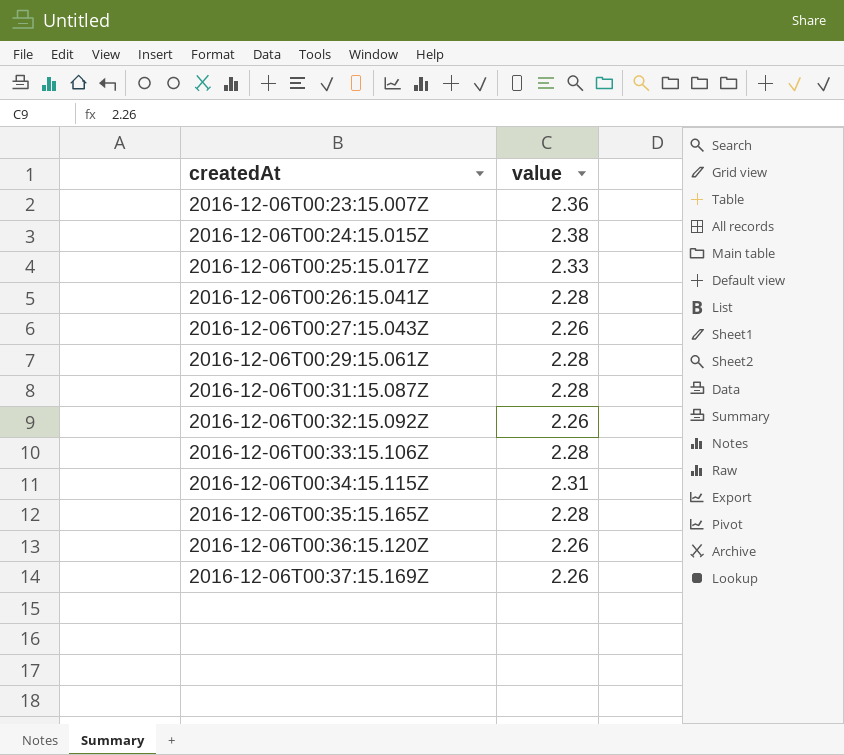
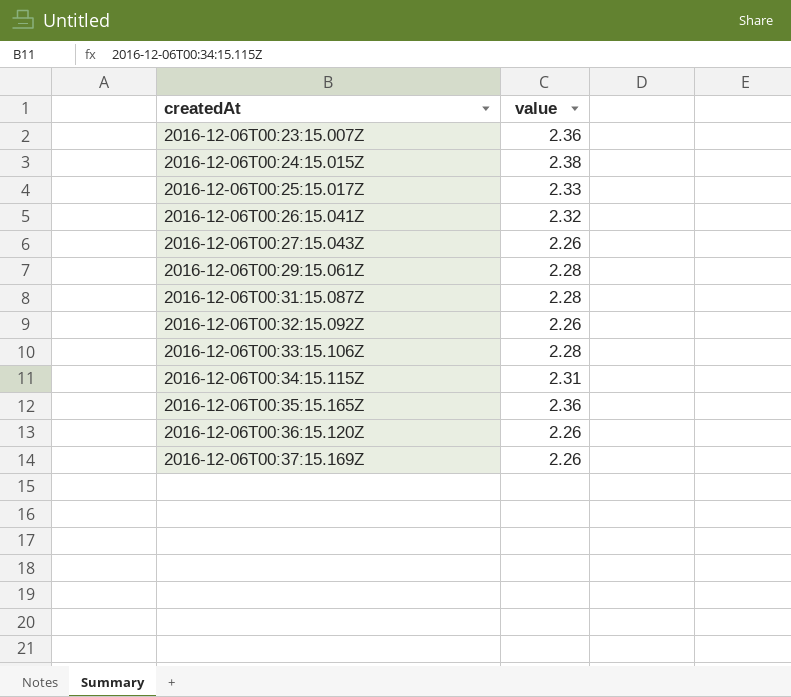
2016-12-06T00:26:15.041Z | value: 2.28 -> 2.32
2016-12-06T00:35:15.165Z | value: 2.28 -> 2.36

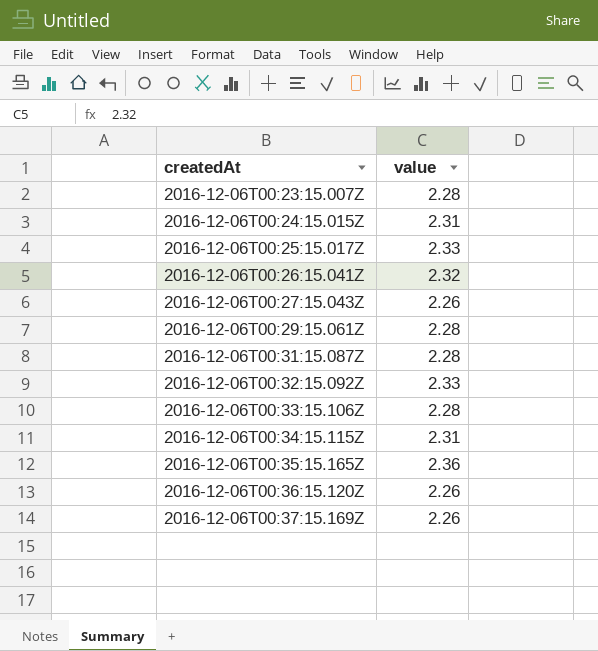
2016-12-06T00:23:15.007Z | value: 2.36 -> 2.28
2016-12-06T00:24:15.015Z | value: 2.38 -> 2.31
2016-12-06T00:32:15.092Z | value: 2.26 -> 2.33

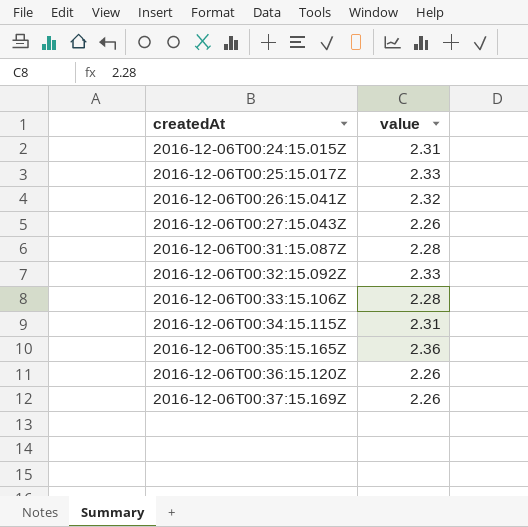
row 2016-12-06T00:23:15.007Z: 2.28 -> none
row 2016-12-06T00:29:15.061Z: 2.28 -> none

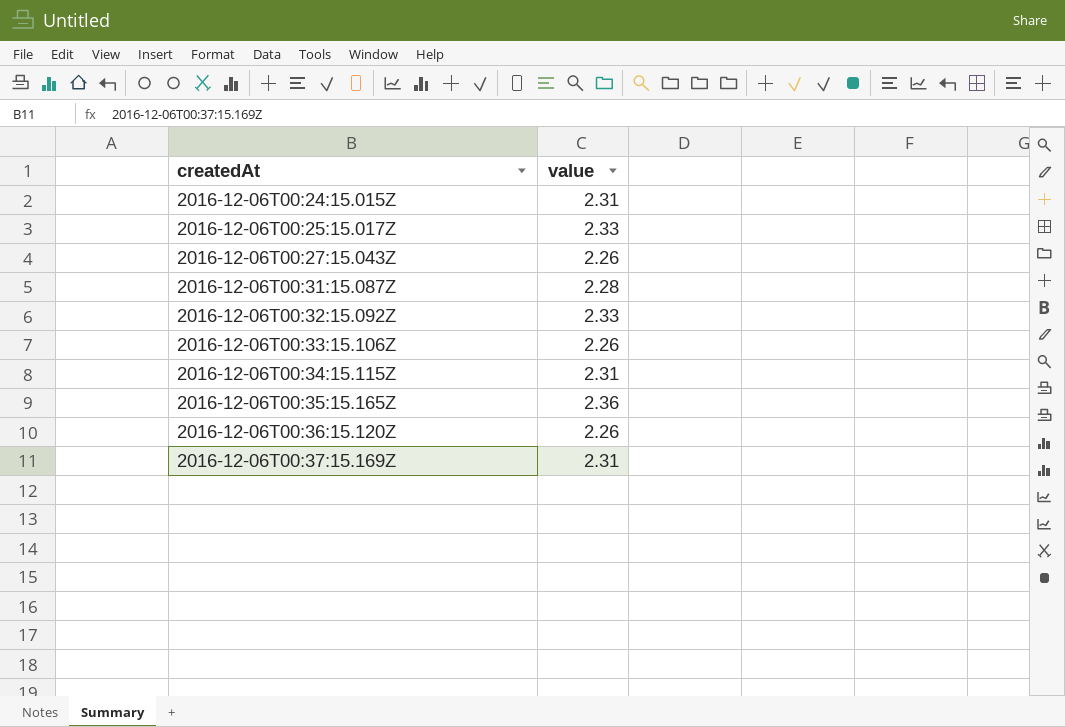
row 2016-12-06T00:26:15.041Z: 2.32 -> none
2016-12-06T00:33:15.106Z | value: 2.28 -> 2.26
2016-12-06T00:37:15.169Z | value: 2.26 -> 2.31

